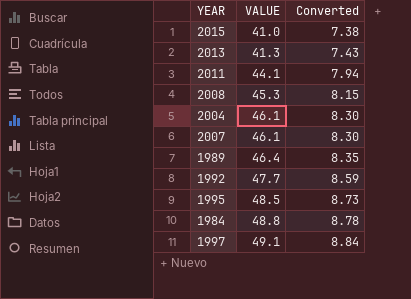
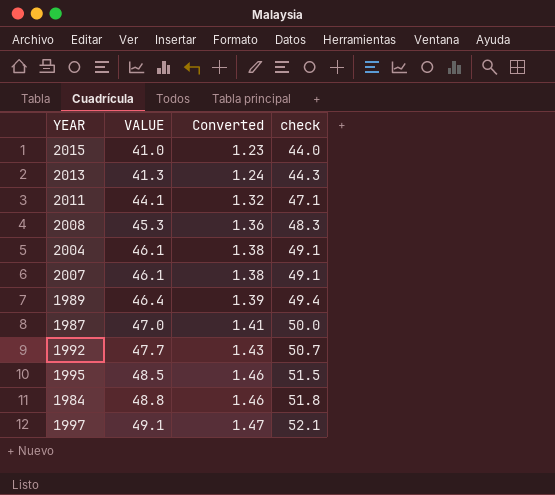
column Converted | formula: [VALUE] * 0.18 -> [VALUE] * 0.03
column check | formula: none -> [VALUE] + 3
row 1987: none -> 47.0 | 1.41 | 50.0

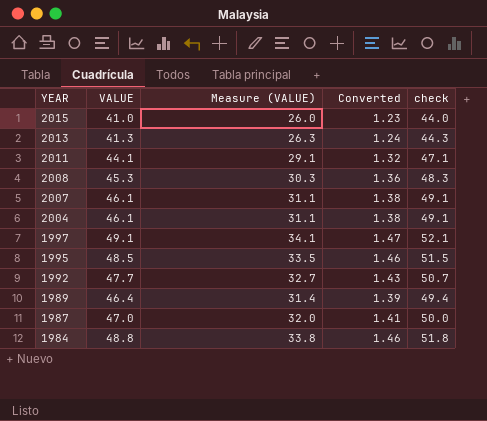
row order: VALUE ascending -> YEAR descending
column Measure (VALUE) | formula: none -> [VALUE] - 15

